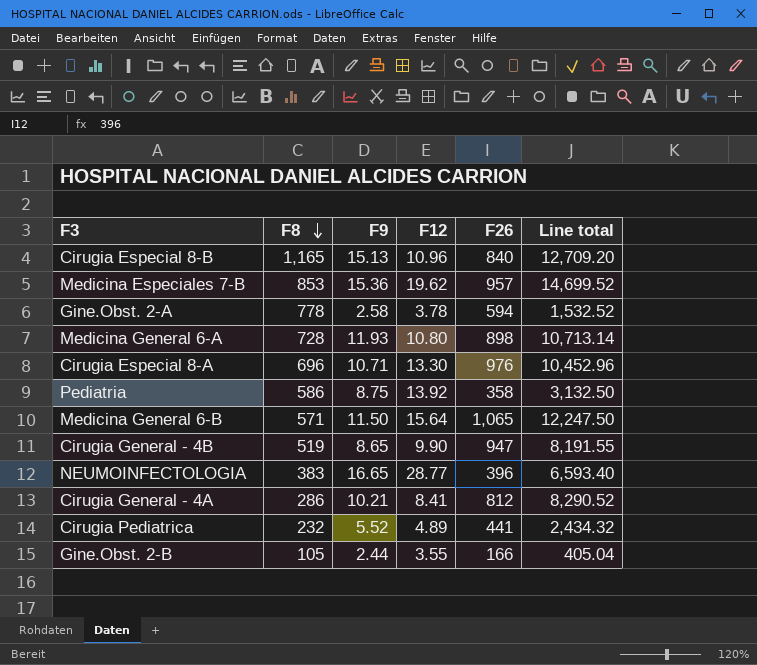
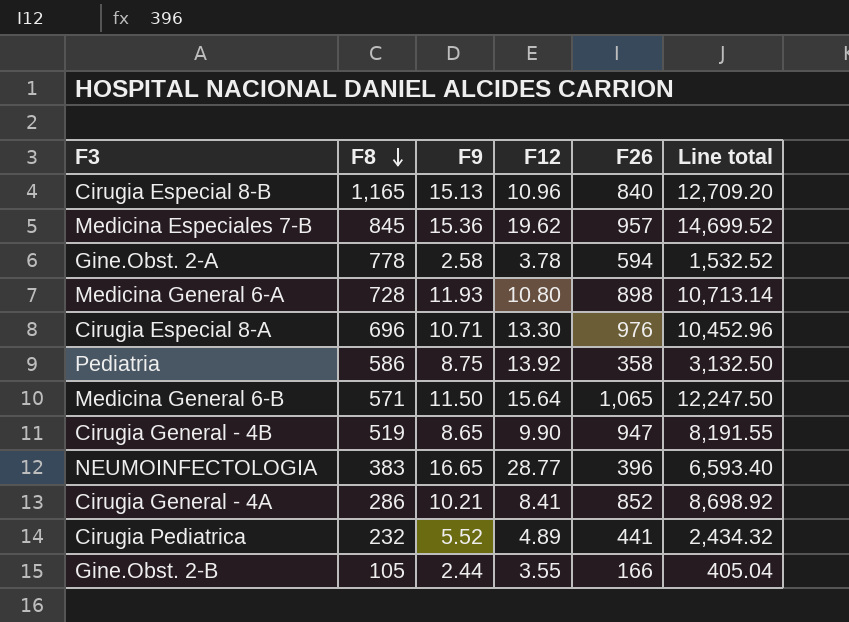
Medicina Especiales 7-B | F8: 853 -> 845
Cirugia General - 4A | F26: 812 -> 852
Cirugia General - 4A | Line total: 8,290.52 -> 8,698.92

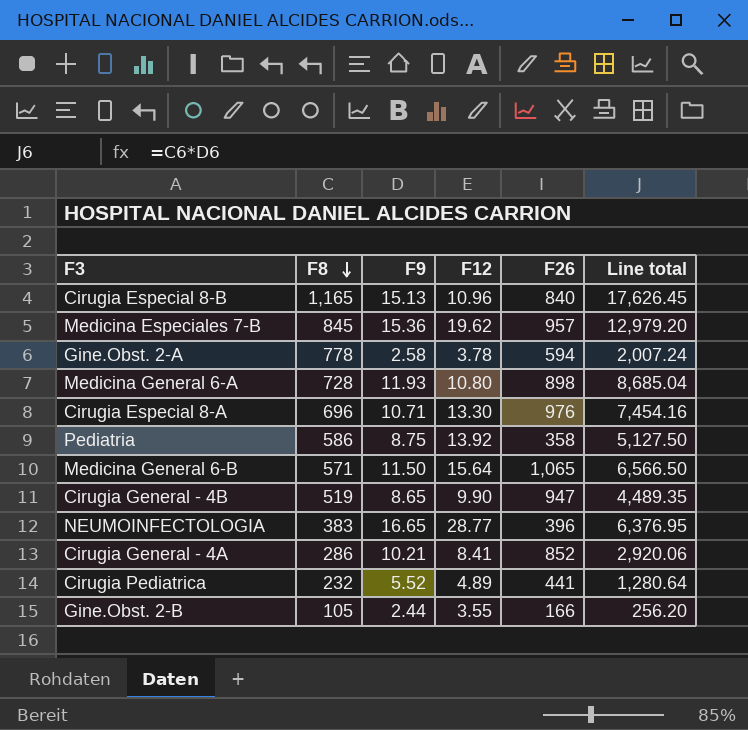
column Line total | formula: [F9] * [F26] -> [F8] * [F9]

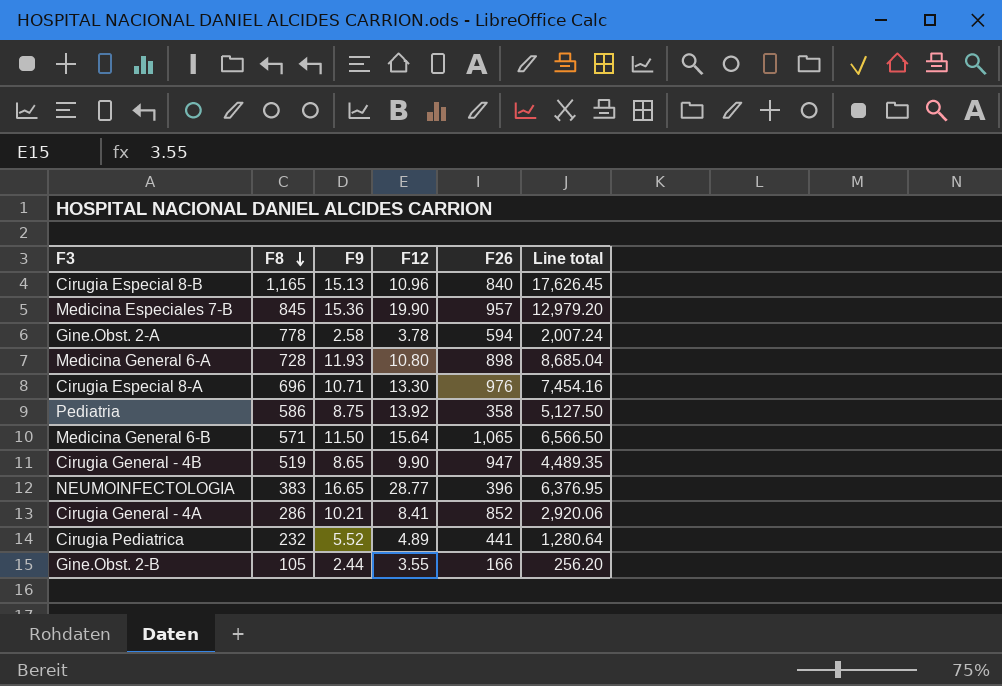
Medicina Especiales 7-B | F12: 19.62 -> 19.90

